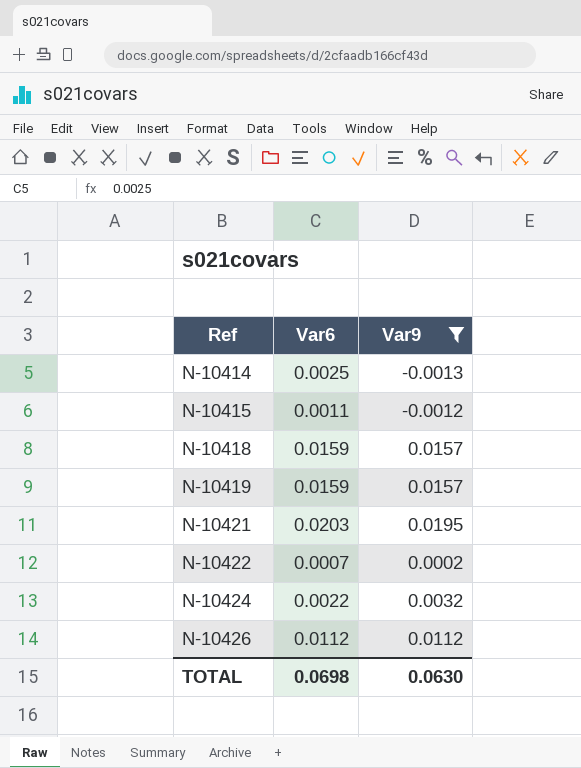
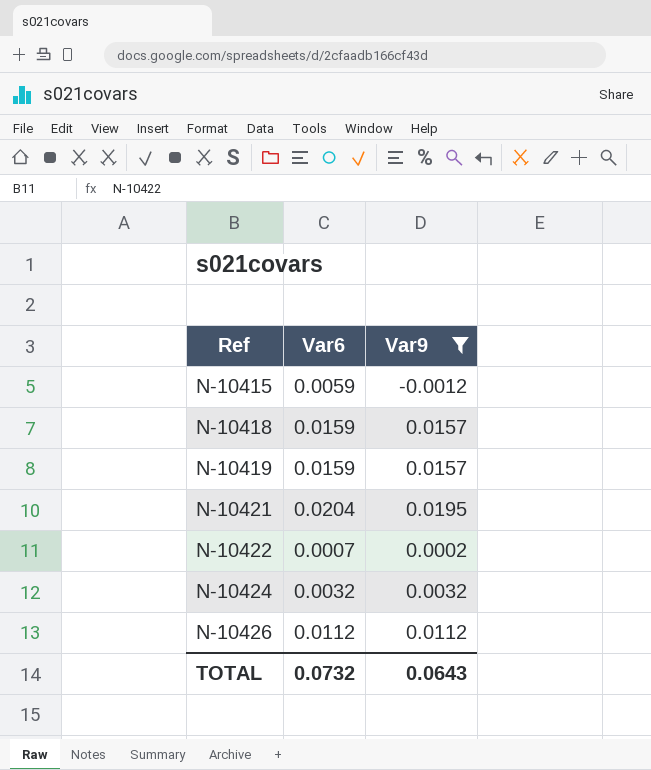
row N-10414: 0.0025 | -0.0013 -> none
N-10415 | Var6: 0.0011 -> 0.0059
N-10421 | Var6: 0.0203 -> 0.0204
N-10424 | Var6: 0.0022 -> 0.0032
TOTAL | Var6: 0.0698 -> 0.0732
TOTAL | Var9: 0.0630 -> 0.0643

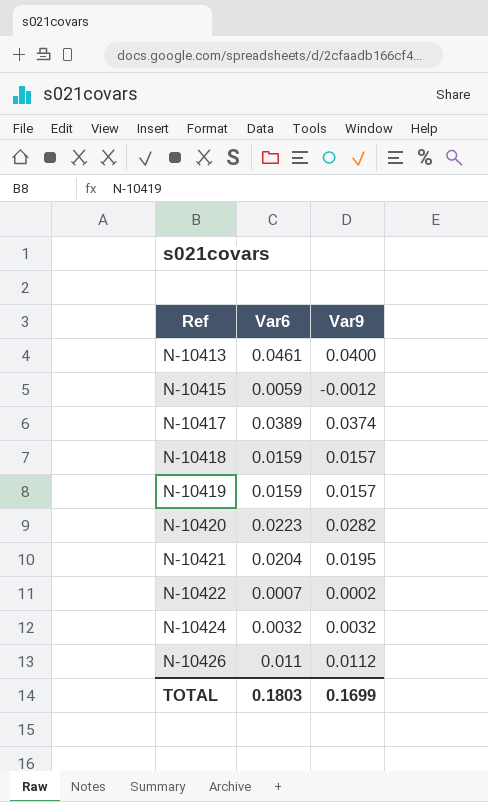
filter: Var9 <= 0.0195 -> none
N-10426 | Var6: 0.0112 -> 0.011
TOTAL | Var6: 0.0732 -> 0.1803
TOTAL | Var9: 0.0643 -> 0.1699

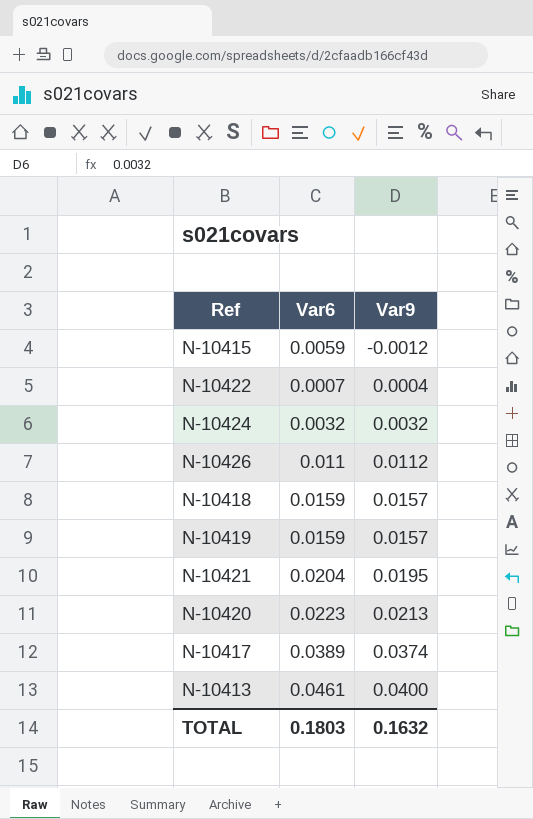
row order: Ref ascending -> Var9 ascending
N-10422 | Var9: 0.0002 -> 0.0004
N-10420 | Var9: 0.0282 -> 0.0213
TOTAL | Var9: 0.1699 -> 0.1632

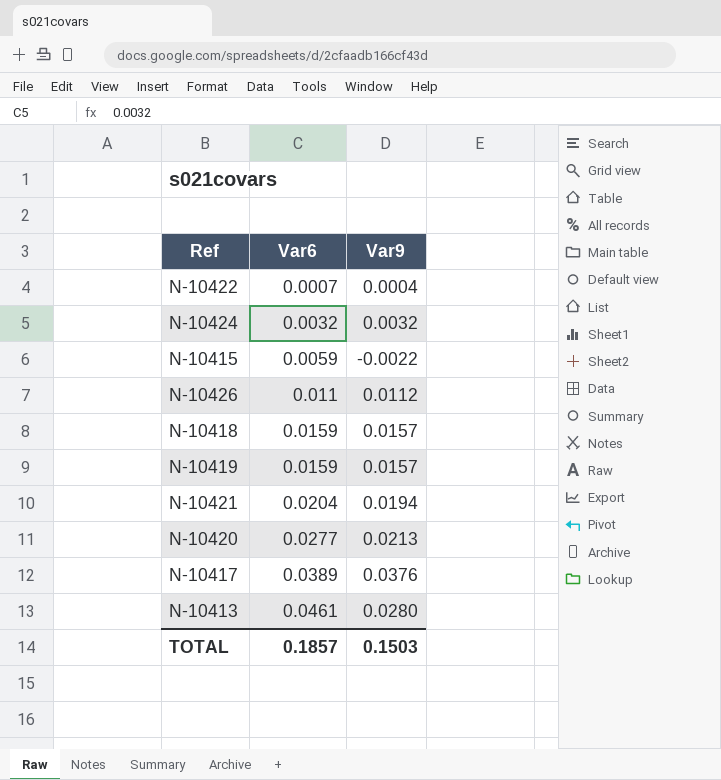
row order: Var9 ascending -> Var6 ascending
N-10415 | Var9: -0.0012 -> -0.0022
N-10421 | Var9: 0.0195 -> 0.0194
N-10420 | Var6: 0.0223 -> 0.0277
N-10417 | Var9: 0.0374 -> 0.0376
N-10413 | Var9: 0.0400 -> 0.0280
TOTAL | Var6: 0.1803 -> 0.1857
TOTAL | Var9: 0.1632 -> 0.1503

